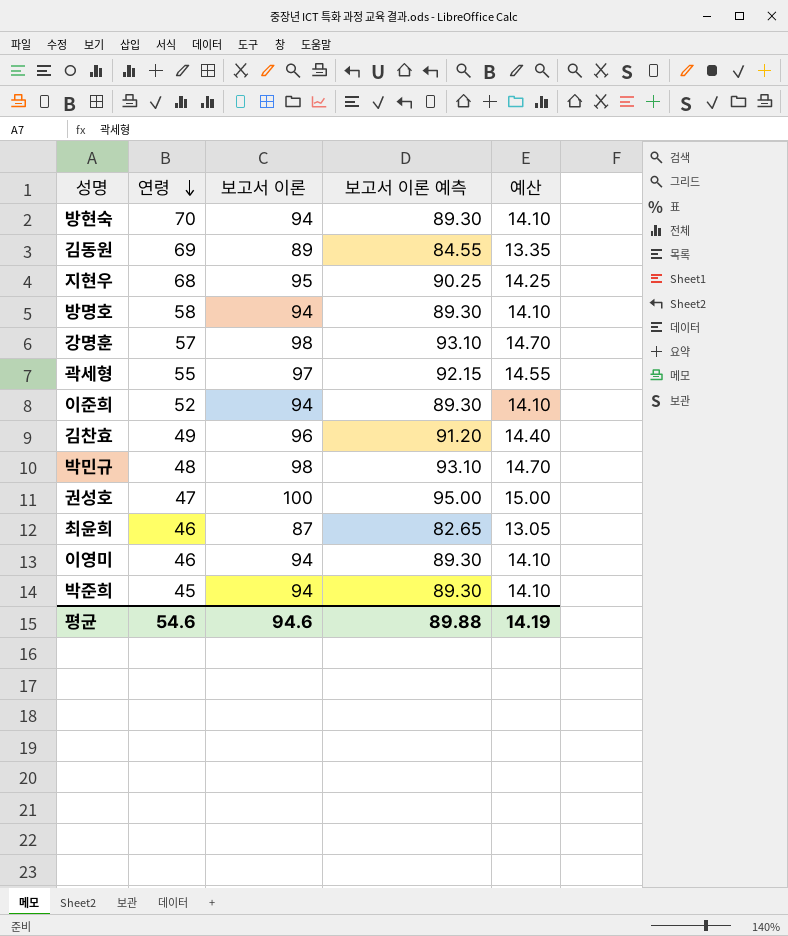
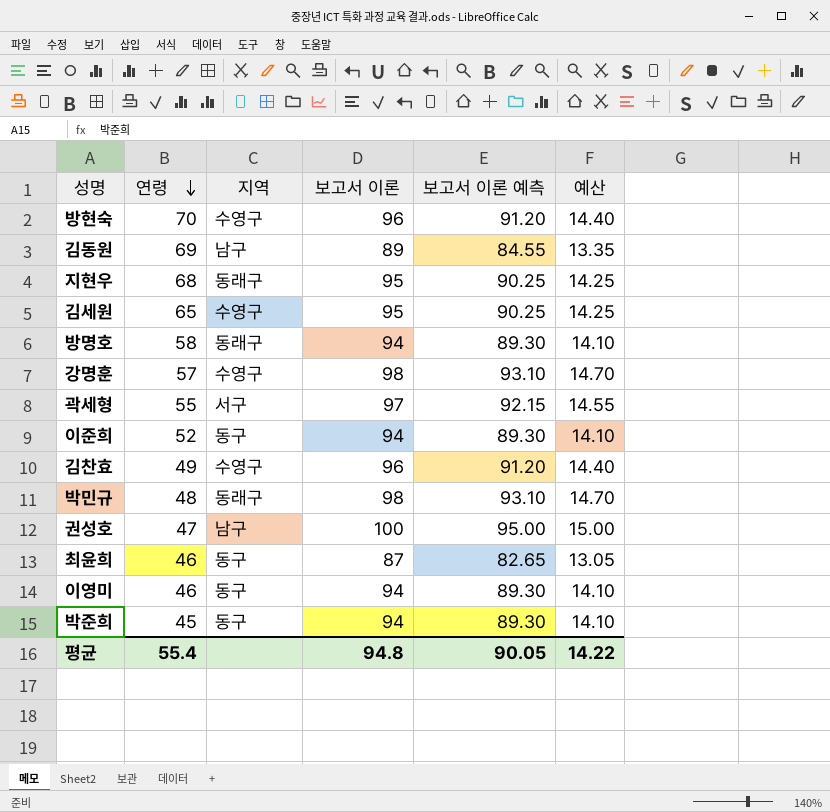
column 지역 | position: none -> 3
방현숙 | 보고서 이론: 94 -> 96
방현숙 | 보고서 이론 예측: 89.30 -> 91.20
방현숙 | 예산: 14.10 -> 14.40
row 김세원: none -> 65 | 수영구 | 95 | 90.25 | 14.25
평균 | 연령: 54.6 -> 55.4
평균 | 보고서 이론: 94.6 -> 94.8
평균 | 보고서 이론 예측: 89.88 -> 90.05
평균 | 예산: 14.19 -> 14.22

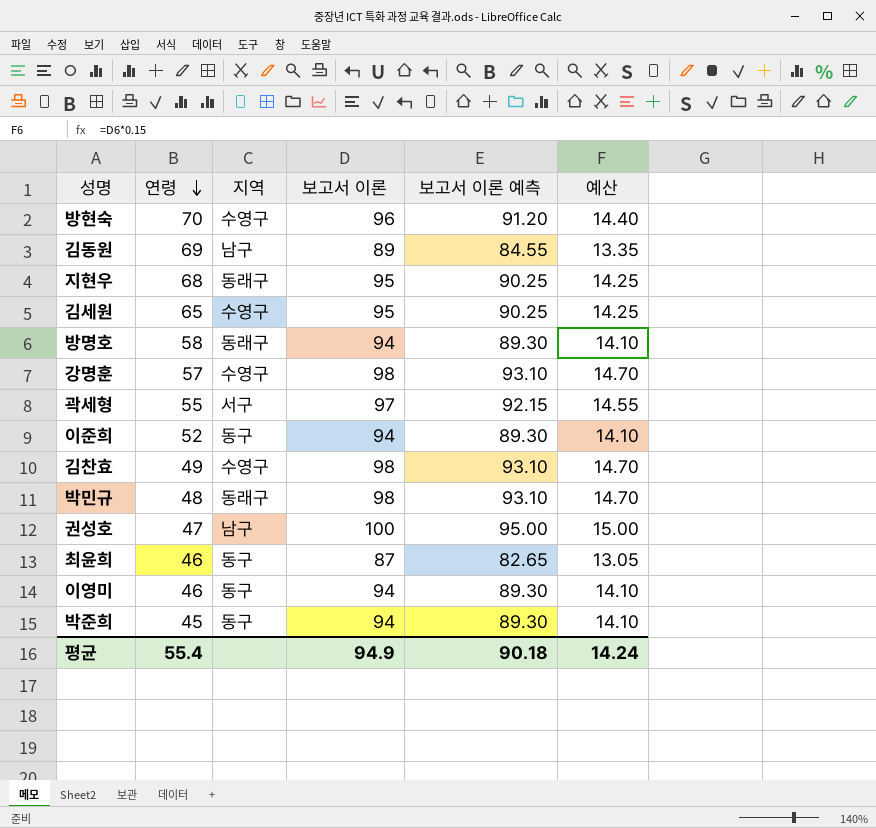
김찬효 | 보고서 이론: 96 -> 98
김찬효 | 보고서 이론 예측: 91.20 -> 93.10
김찬효 | 예산: 14.40 -> 14.70
평균 | 보고서 이론: 94.8 -> 94.9
평균 | 보고서 이론 예측: 90.05 -> 90.18
평균 | 예산: 14.22 -> 14.24

